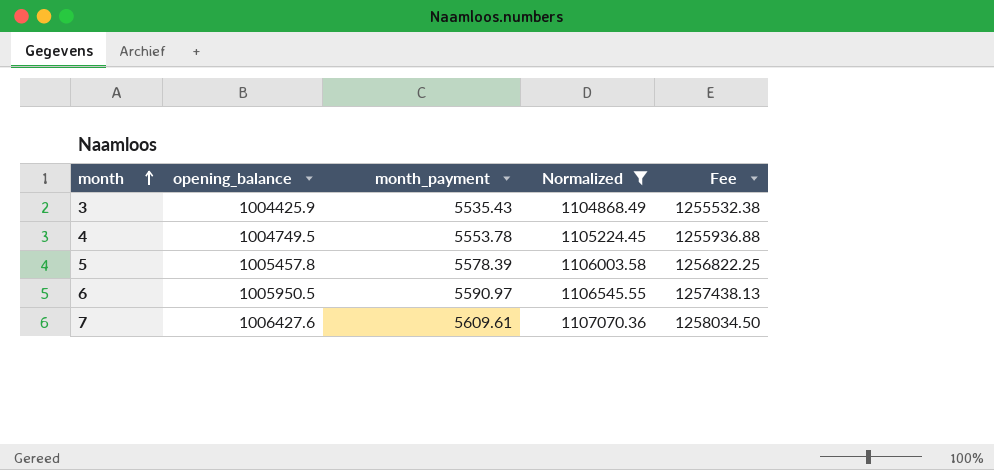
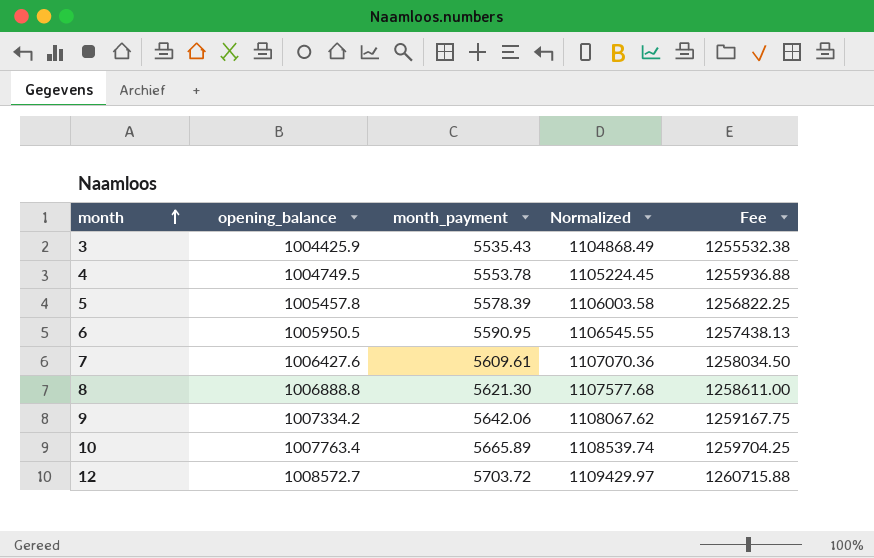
filter: Normalized <= 1107070.36 -> none
6 | month_payment: 5590.97 -> 5590.95

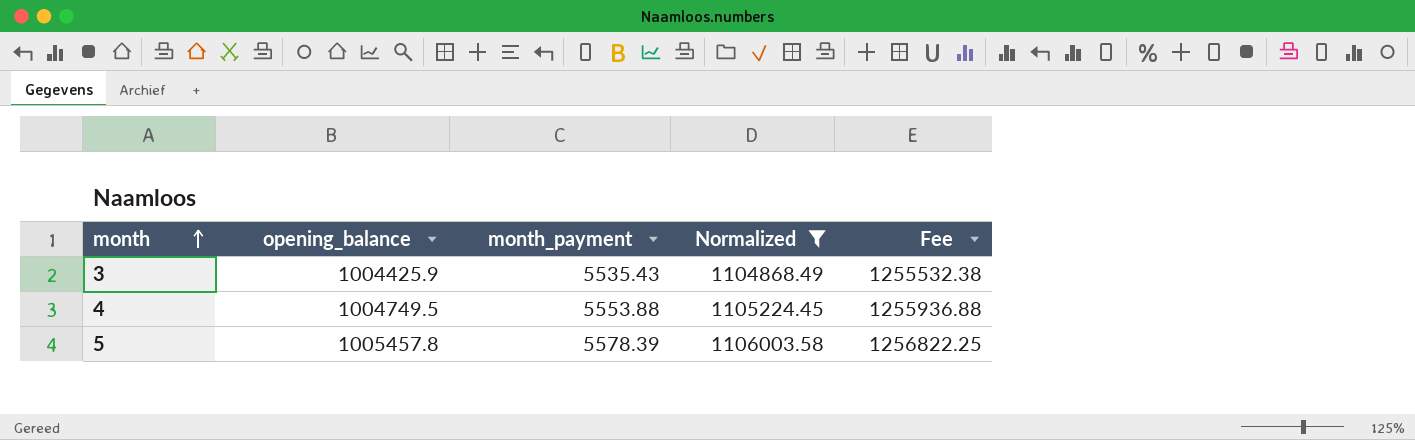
filter: none -> Normalized <= 1106003.58
4 | month_payment: 5553.78 -> 5553.88

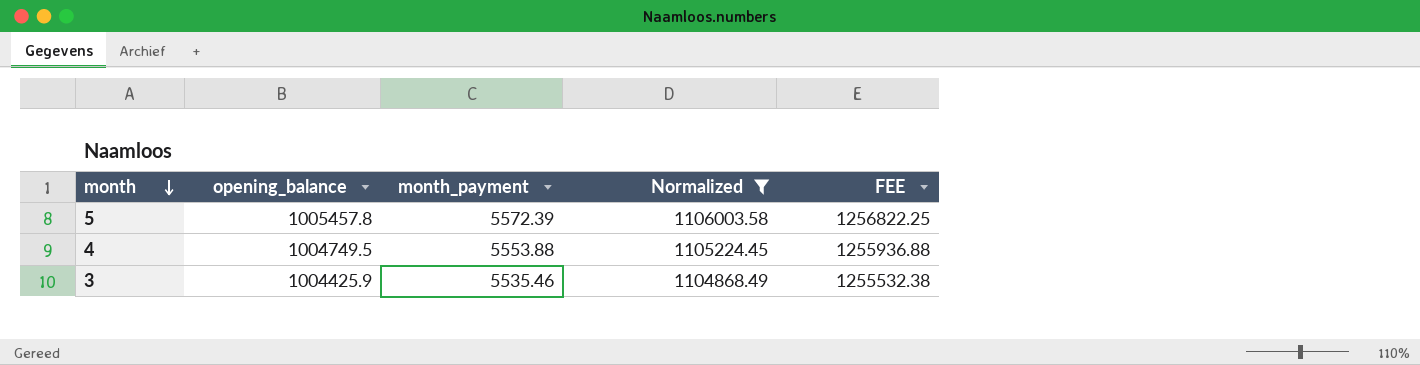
row order: month ascending -> month descending
column name: Fee -> FEE
5 | month_payment: 5578.39 -> 5572.39
3 | month_payment: 5535.43 -> 5535.46

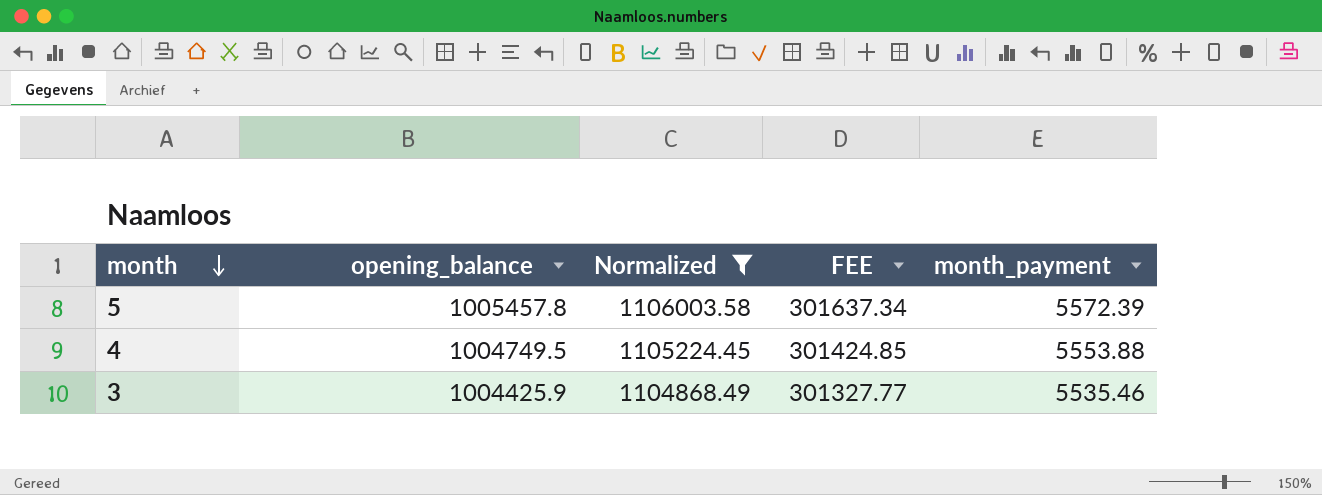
column FEE | formula: [opening_balance] * 1.25 -> [opening_balance] * 0.3
column month_payment | position: 3 -> 5

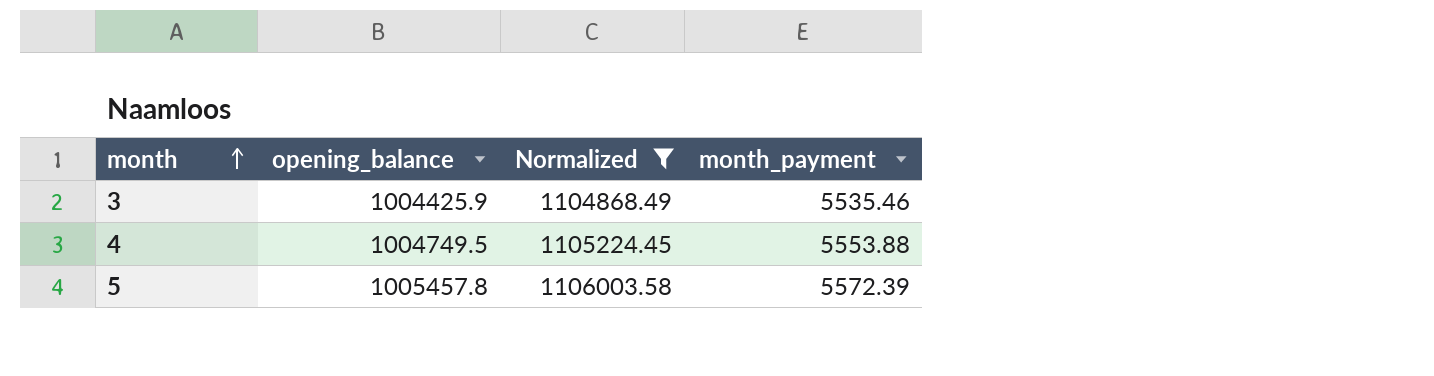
row order: month descending -> month ascending
column FEE | formula: [opening_balance] * 0.3 -> none

